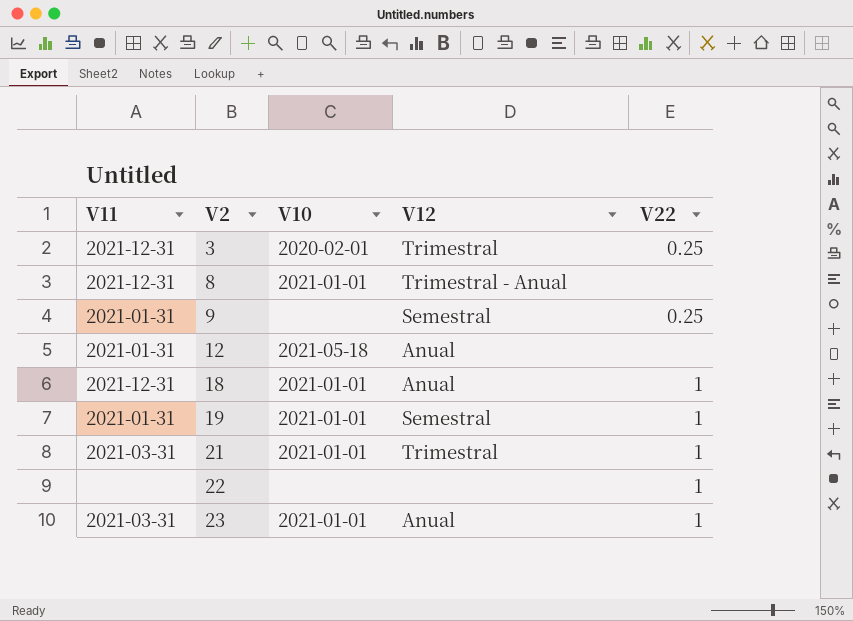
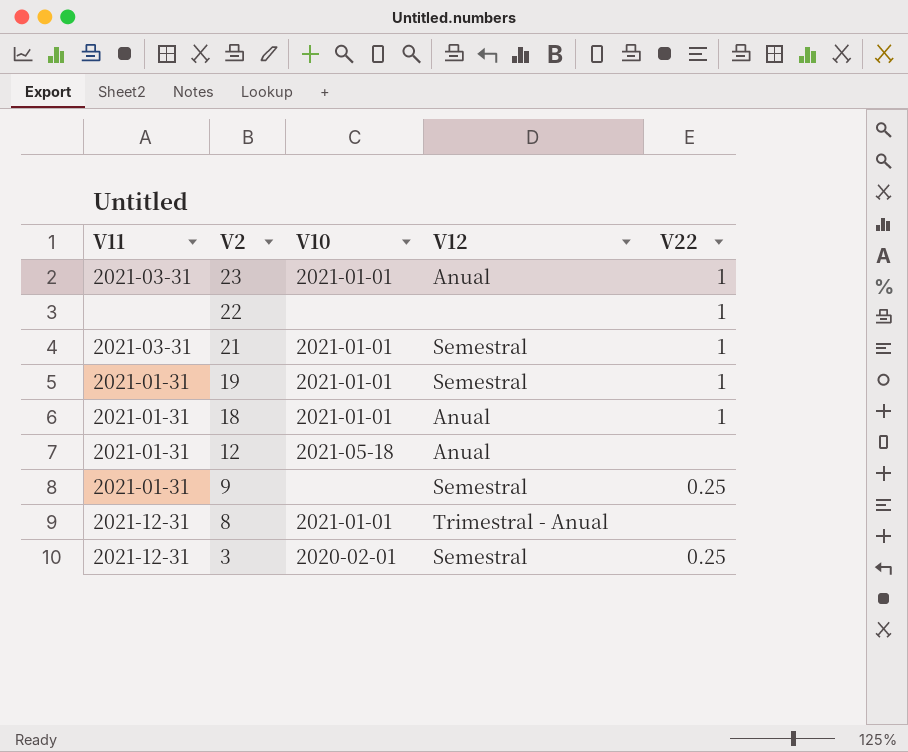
row order: V2 ascending -> V2 descending
21 | V12: Trimestral -> Semestral
18 | V11: 2021-12-31 -> 2021-01-31
3 | V12: Trimestral -> Semestral

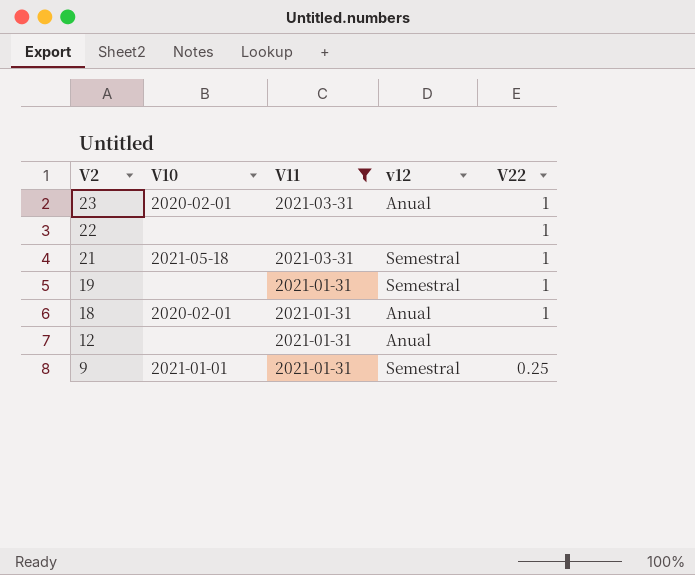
filter: none -> V11 != 2021-12-31
column V11 | position: 1 -> 3
column name: V12 -> v12
23 | V10: 2021-01-01 -> 2020-02-01
21 | V10: 2021-01-01 -> 2021-05-18
19 | V10: 2021-01-01 -> none
18 | V10: 2021-01-01 -> 2020-02-01
12 | V10: 2021-05-18 -> none
9 | V10: none -> 2021-01-01

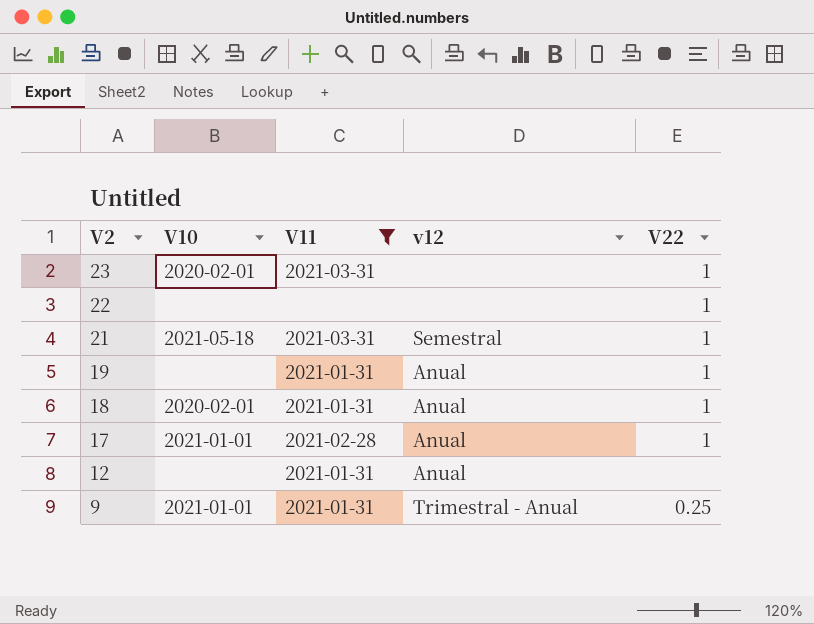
23 | v12: Anual -> none
19 | v12: Semestral -> Anual
row 17: none -> 2021-01-01 | 2021-02-28 | Anual | 1
9 | v12: Semestral -> Trimestral - Anual

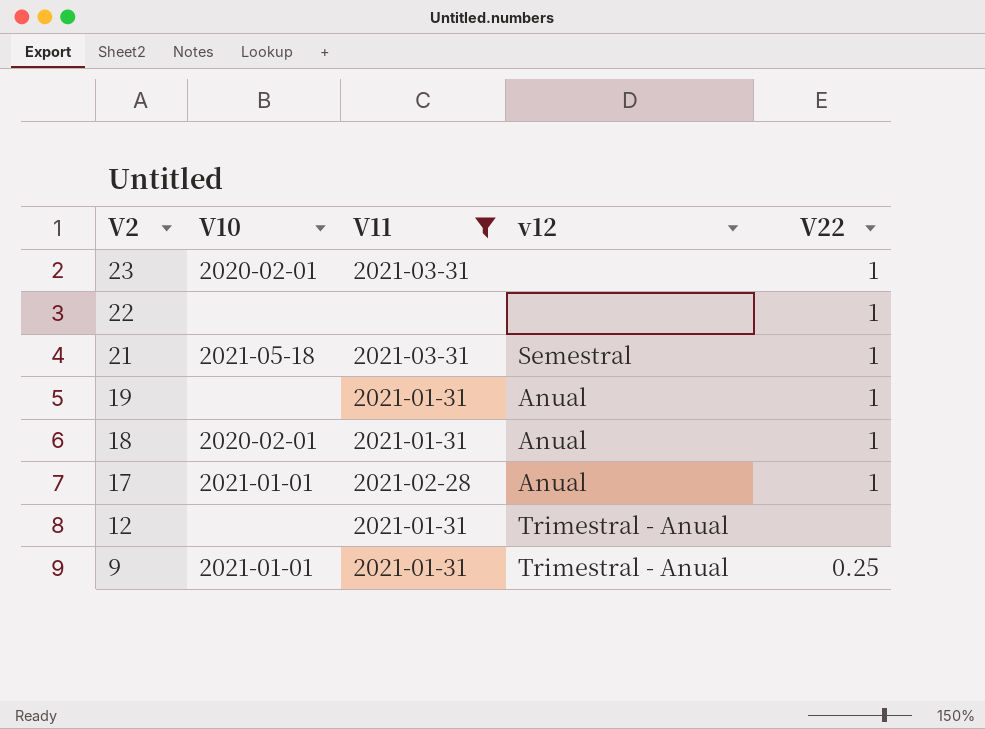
12 | v12: Anual -> Trimestral - Anual

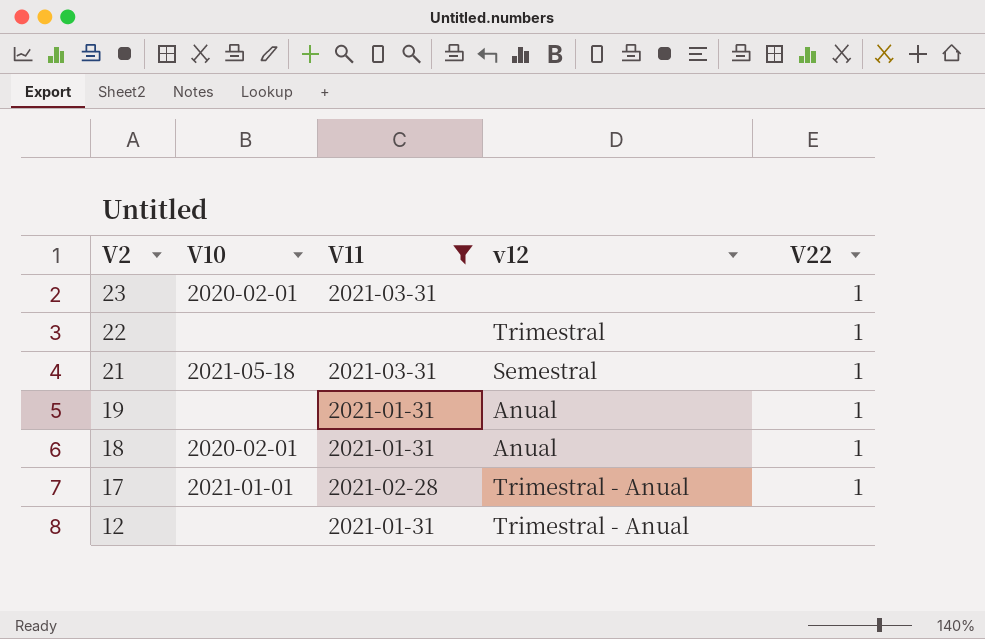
row 9: 2021-01-01 | 2021-01-31 | Trimestral - Anual | 0.25 -> none
22 | v12: none -> Trimestral
17 | v12: Anual -> Trimestral - Anual

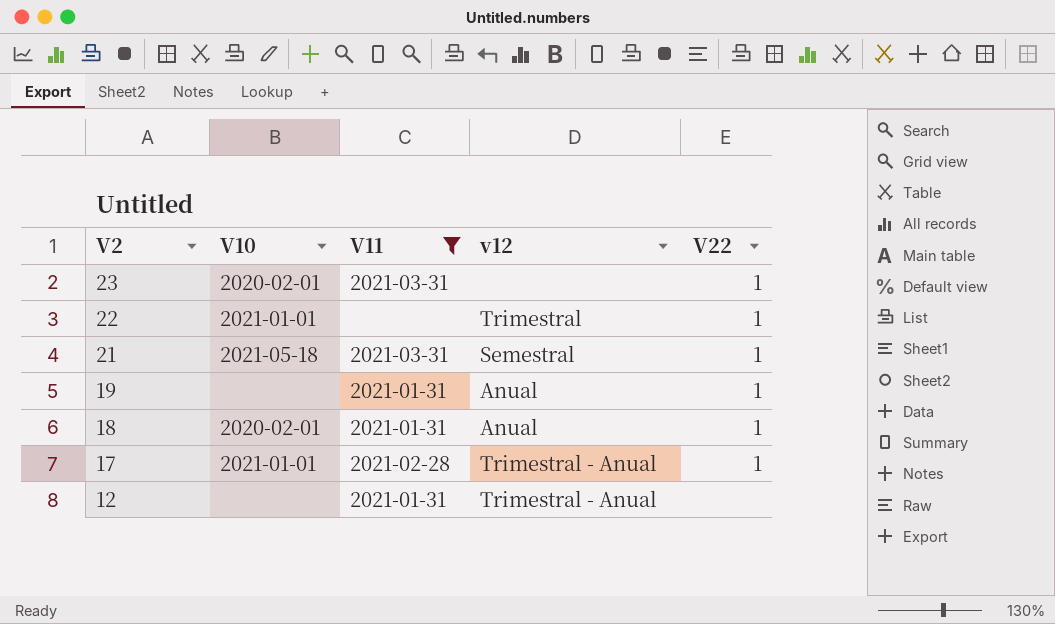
22 | V10: none -> 2021-01-01

